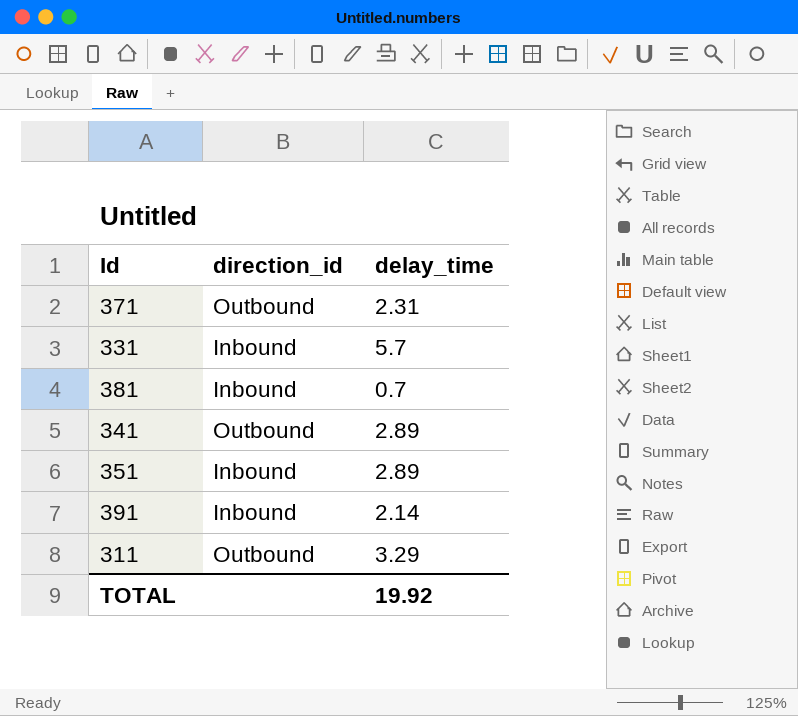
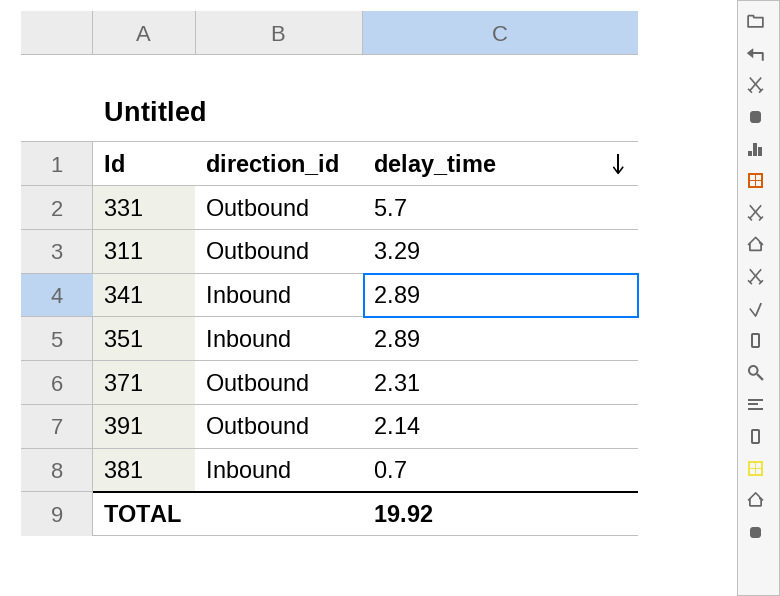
row order: none -> delay_time descending
331 | direction_id: Inbound -> Outbound
341 | direction_id: Outbound -> Inbound
391 | direction_id: Inbound -> Outbound

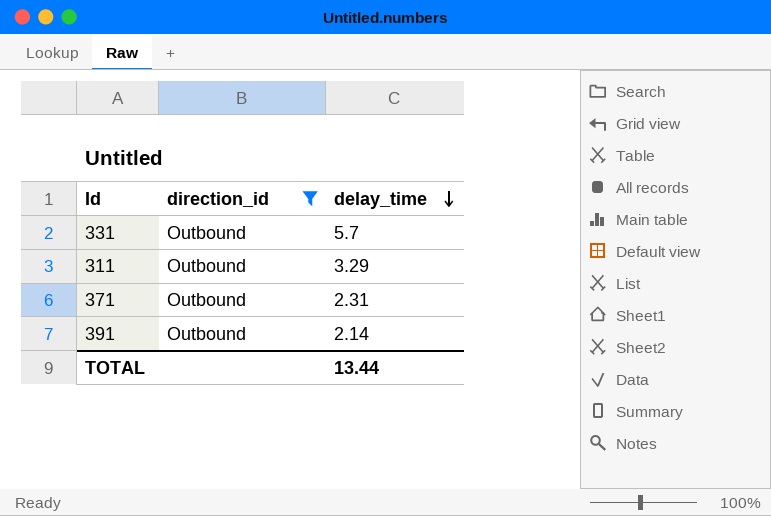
filter: none -> direction_id = Outbound
TOTAL | delay_time: 19.92 -> 13.44

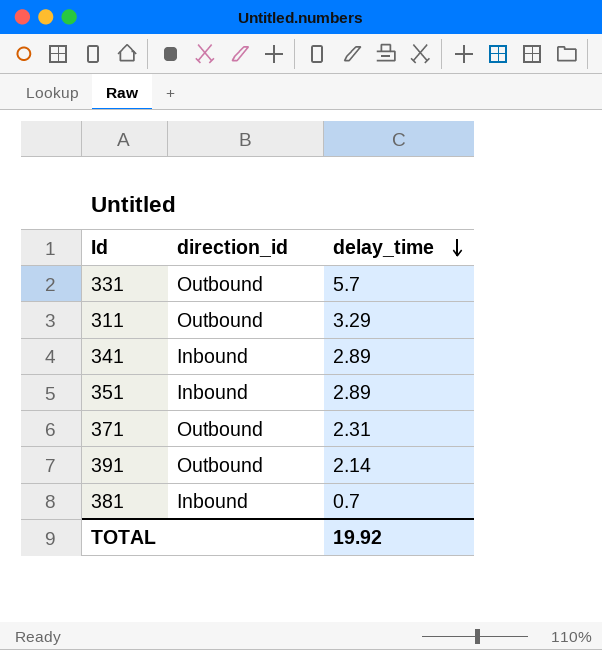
filter: direction_id = Outbound -> none
TOTAL | delay_time: 13.44 -> 19.92

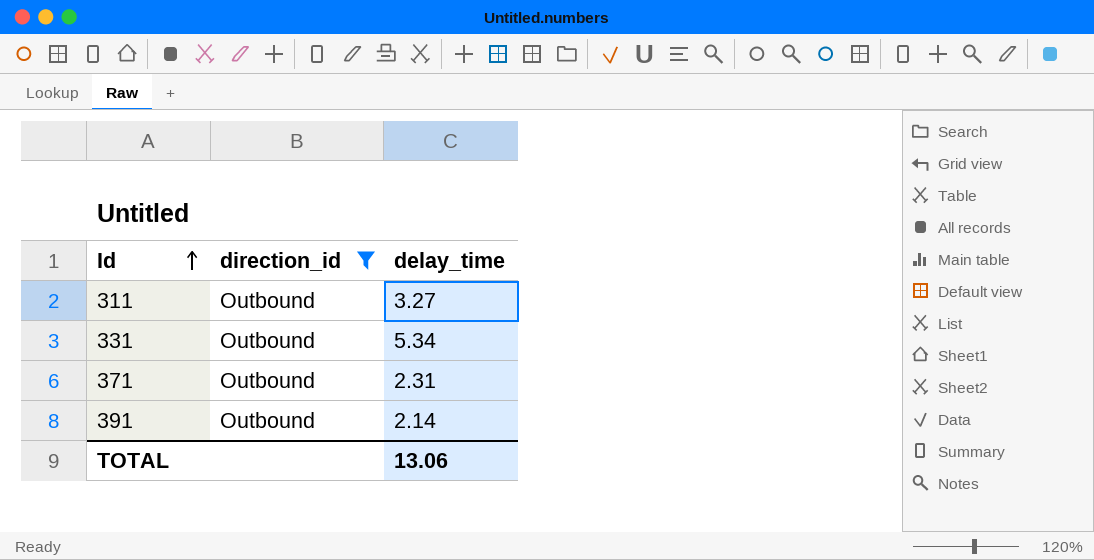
filter: none -> direction_id = Outbound
row order: delay_time descending -> Id ascending
311 | delay_time: 3.29 -> 3.27
331 | delay_time: 5.7 -> 5.34
TOTAL | delay_time: 19.92 -> 13.06

